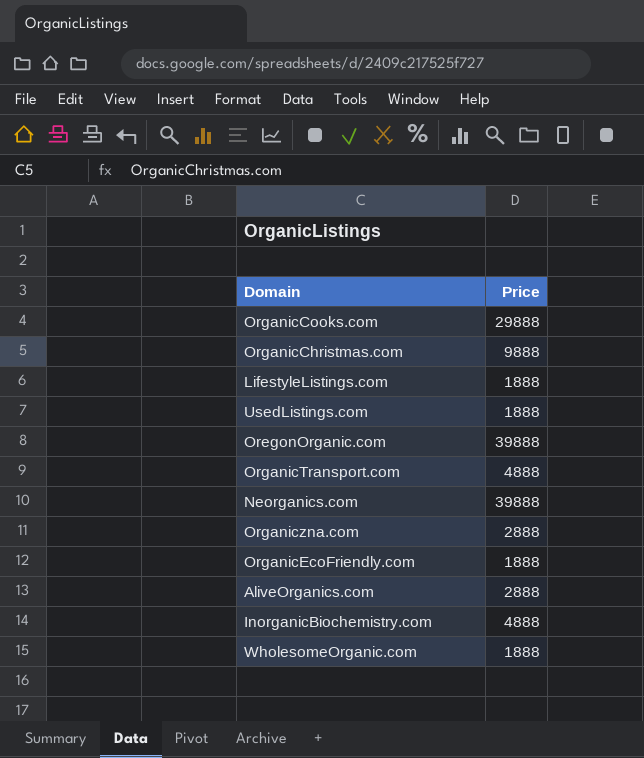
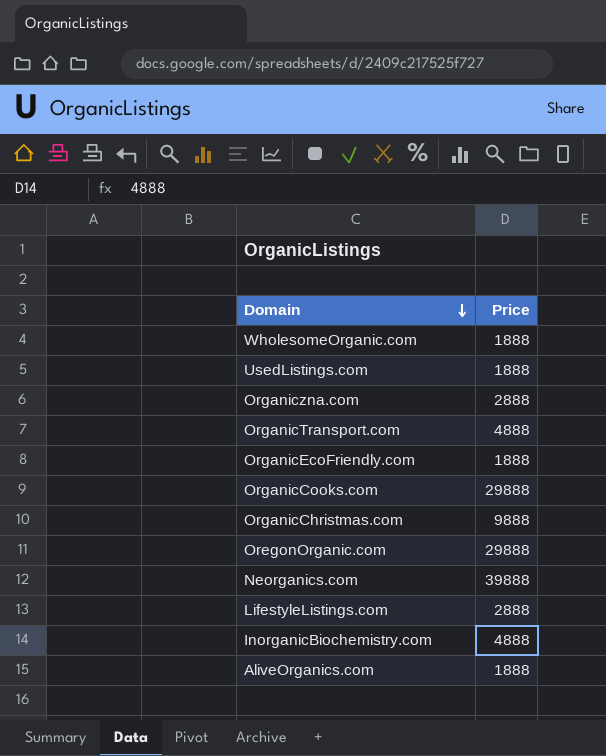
row order: none -> Domain descending
OregonOrganic.com | Price: 39888 -> 29888
LifestyleListings.com | Price: 1888 -> 2888
AliveOrganics.com | Price: 2888 -> 1888

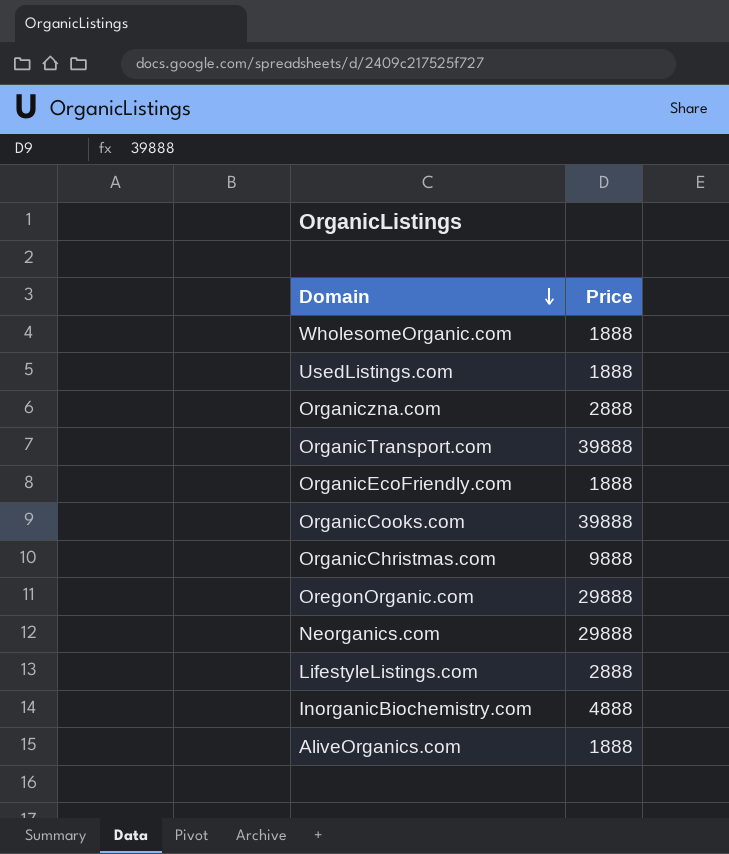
OrganicTransport.com | Price: 4888 -> 39888
OrganicCooks.com | Price: 29888 -> 39888
Neorganics.com | Price: 39888 -> 29888

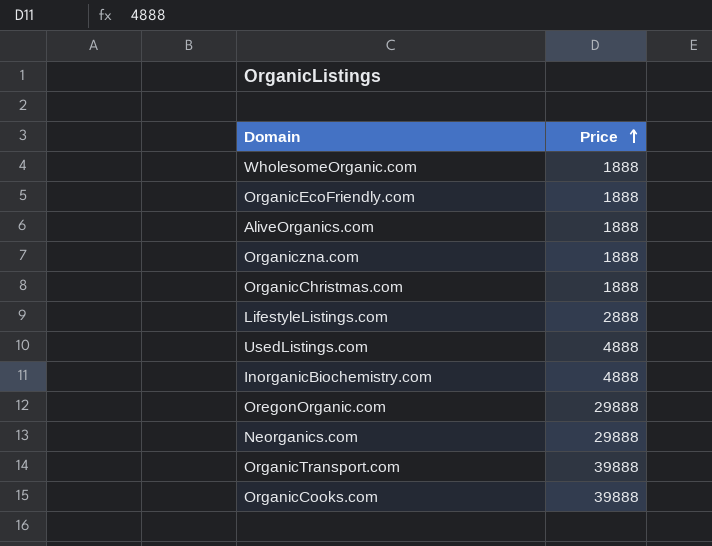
row order: Domain descending -> Price ascending
Organiczna.com | Price: 2888 -> 1888
OrganicChristmas.com | Price: 9888 -> 1888
UsedListings.com | Price: 1888 -> 4888

